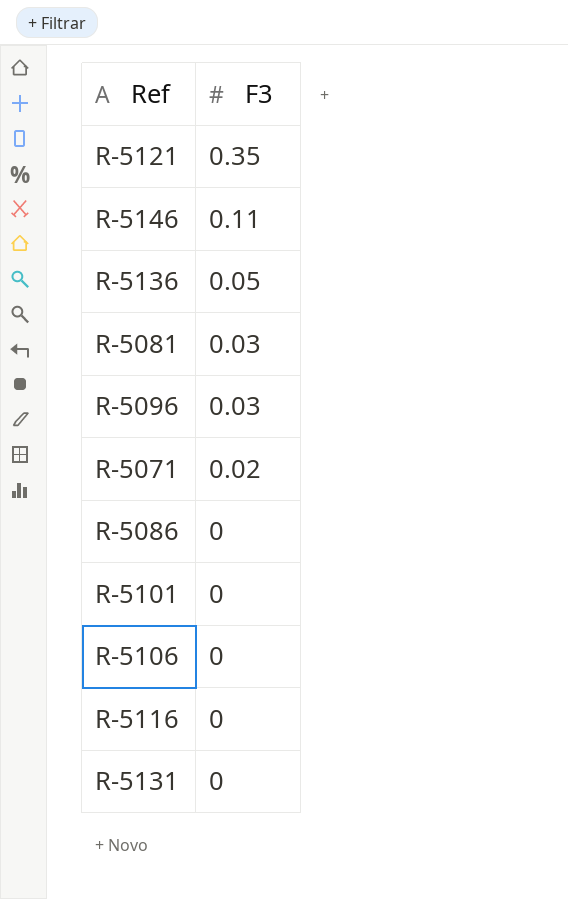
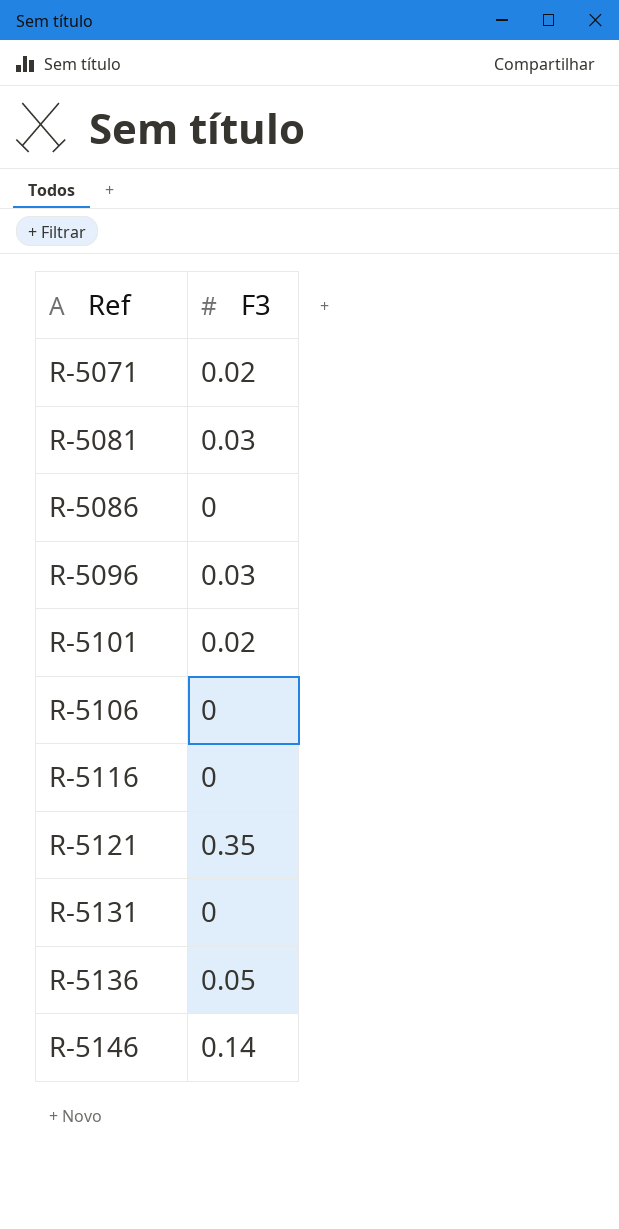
row order: F3 descending -> Ref ascending
R-5101 | F3: 0 -> 0.02
R-5146 | F3: 0.11 -> 0.14

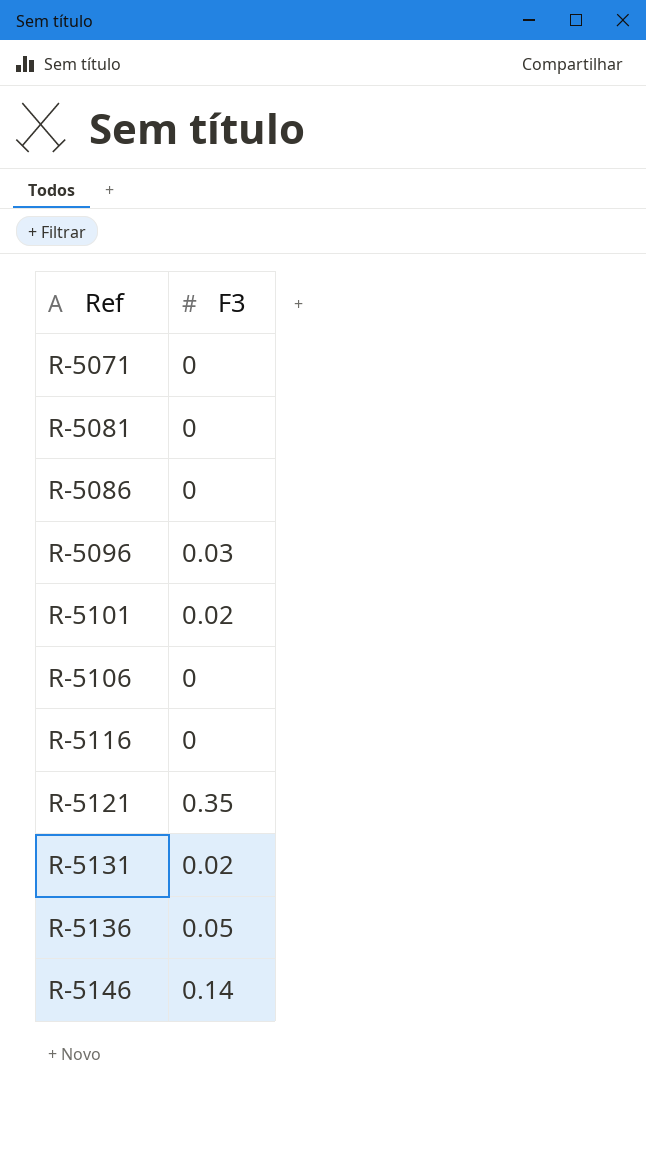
R-5071 | F3: 0.02 -> 0
R-5081 | F3: 0.03 -> 0
R-5131 | F3: 0 -> 0.02

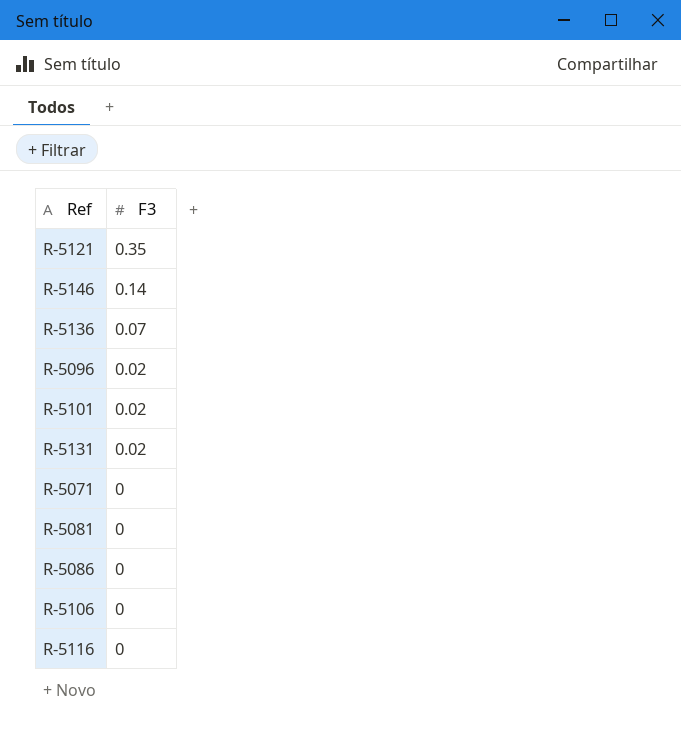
row order: Ref ascending -> F3 descending
R-5136 | F3: 0.05 -> 0.07
R-5096 | F3: 0.03 -> 0.02

